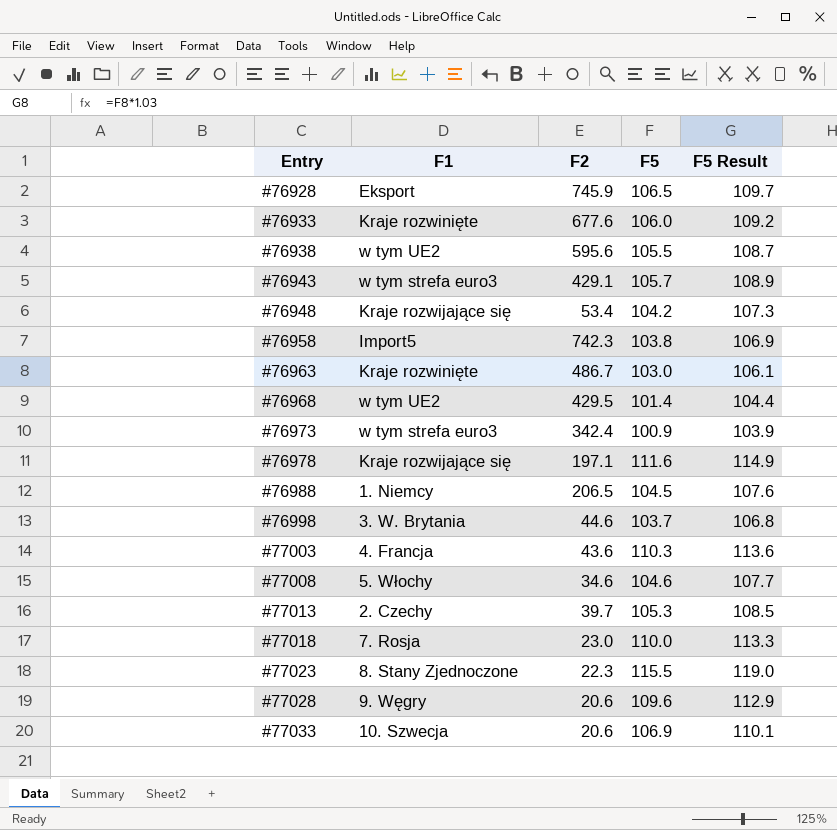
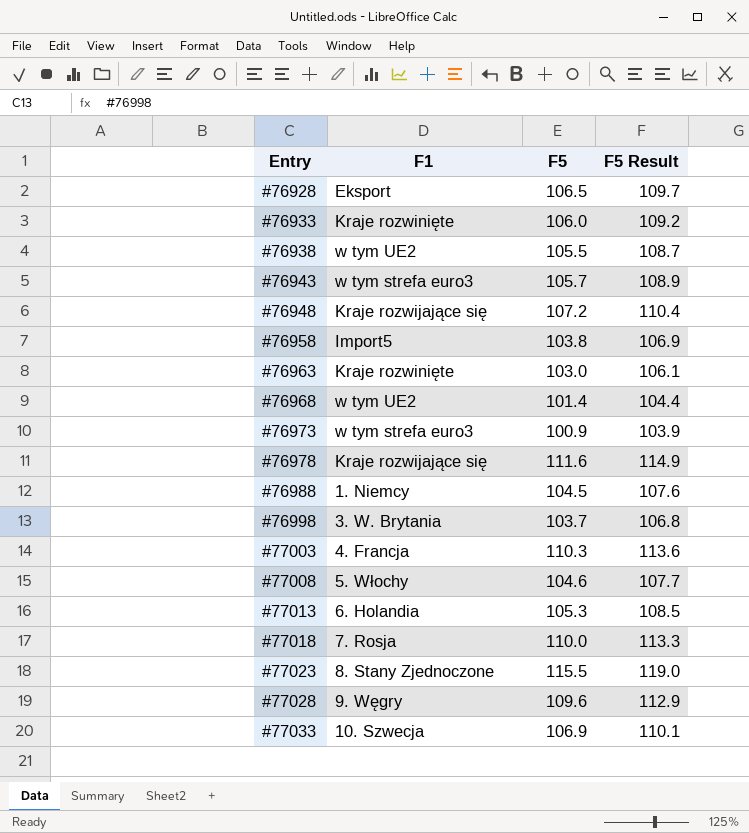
column F2 | position: 3 -> none
#76948 | F5: 104.2 -> 107.2
#76948 | F5 Result: 107.3 -> 110.4
#77013 | F1: 2. Czechy -> 6. Holandia

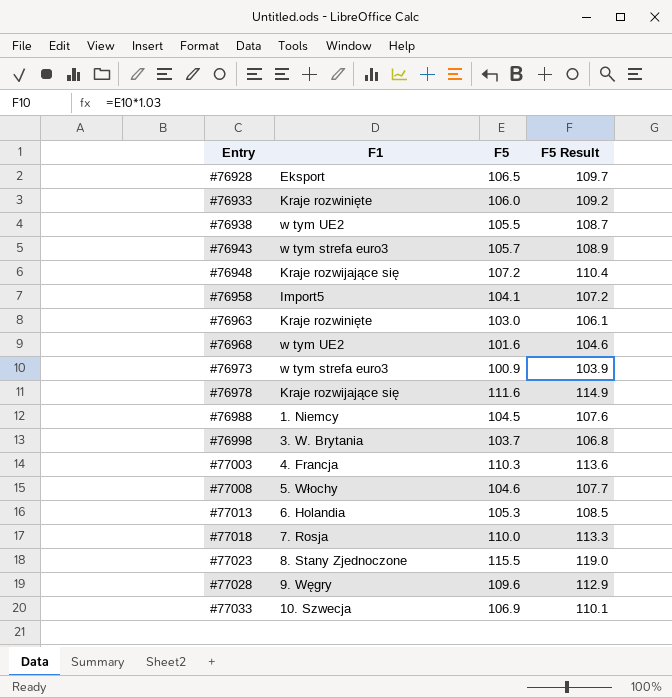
#76958 | F5: 103.8 -> 104.1
#76958 | F5 Result: 106.9 -> 107.2
#76968 | F5: 101.4 -> 101.6
#76968 | F5 Result: 104.4 -> 104.6

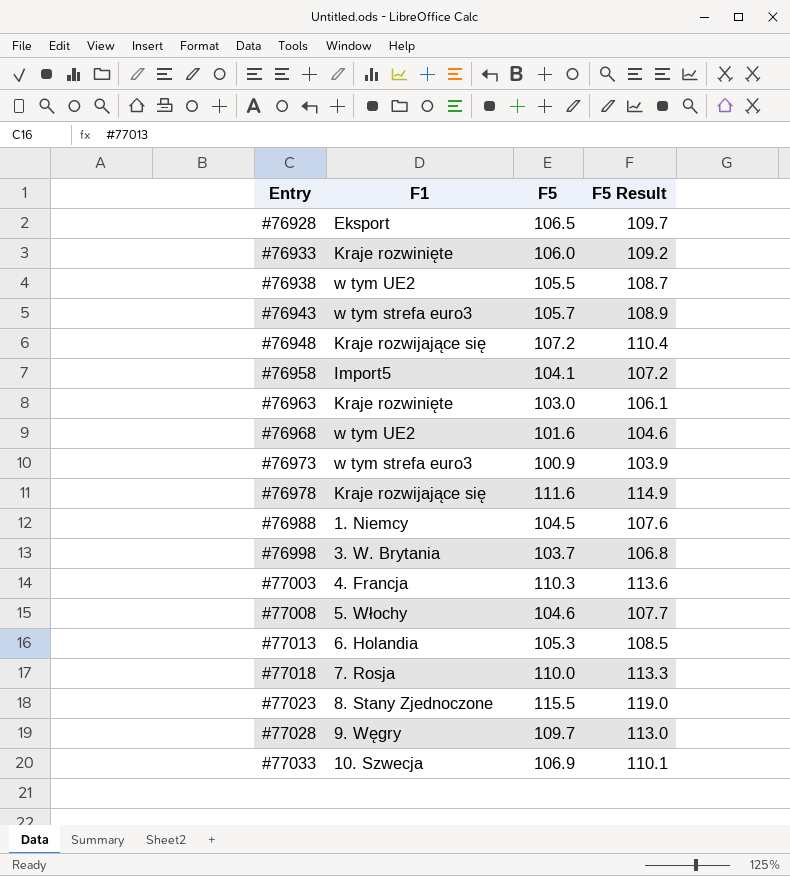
#77028 | F5: 109.6 -> 109.7
#77028 | F5 Result: 112.9 -> 113.0

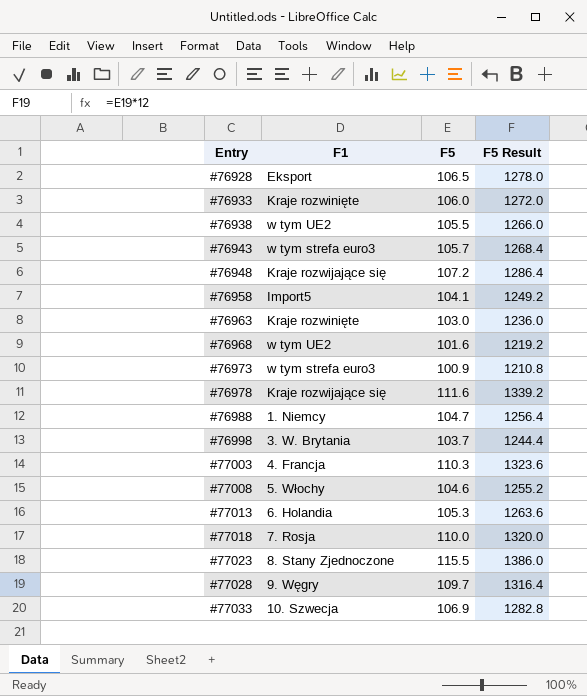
column F5 Result | formula: [F5] * 1.03 -> [F5] * 12
#76988 | F5: 104.5 -> 104.7

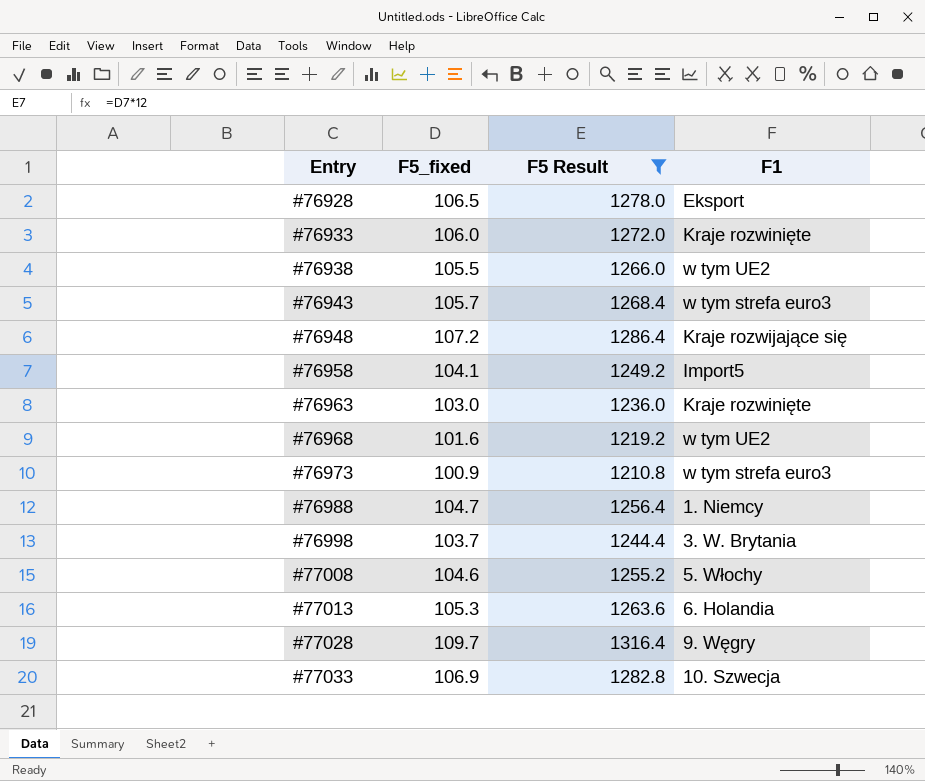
filter: none -> F5 Result <= 1316.4
column name: F5 -> F5_fixed
column F1 | position: 2 -> 4

